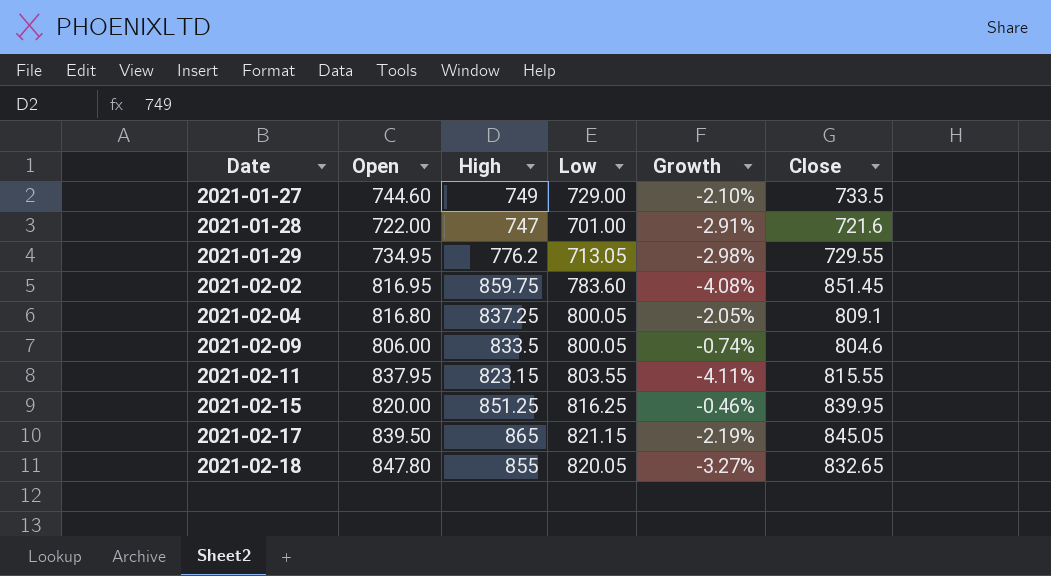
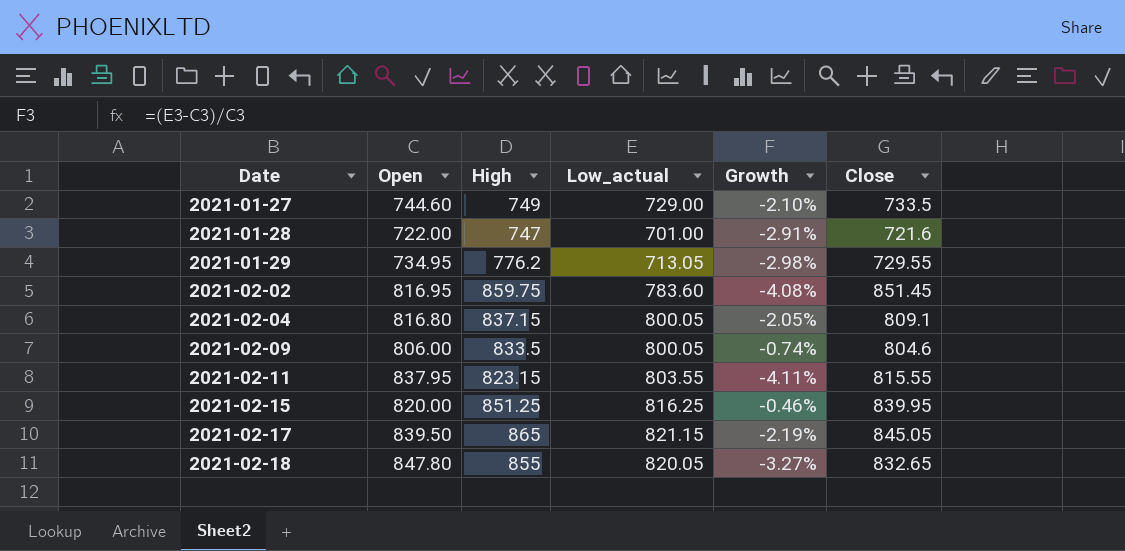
column name: Low -> Low_actual
2021-02-04 | High: 837.25 -> 837.15

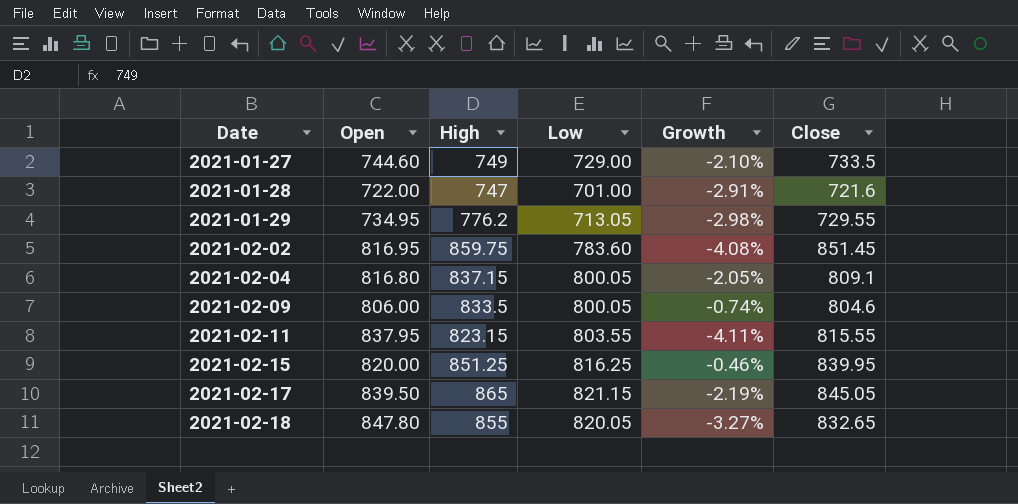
column name: Low_actual -> Low

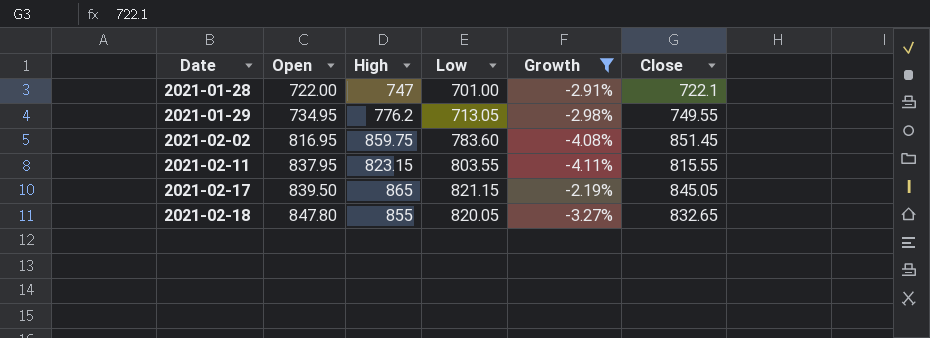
filter: none -> Growth <= -2.19%
2021-01-28 | Close: 721.6 -> 722.1
2021-01-29 | Close: 729.55 -> 749.55

